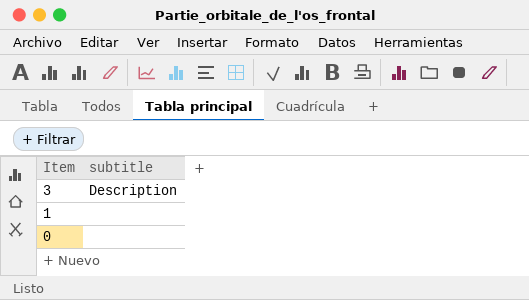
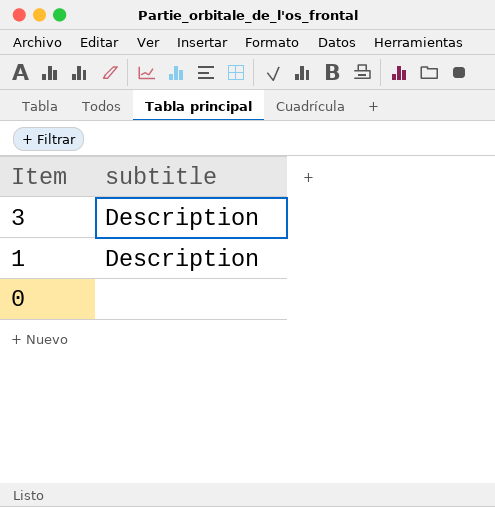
1 | subtitle: none -> Description

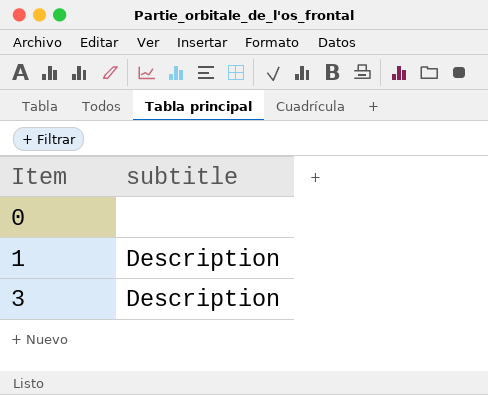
row order: Item descending -> Item ascending

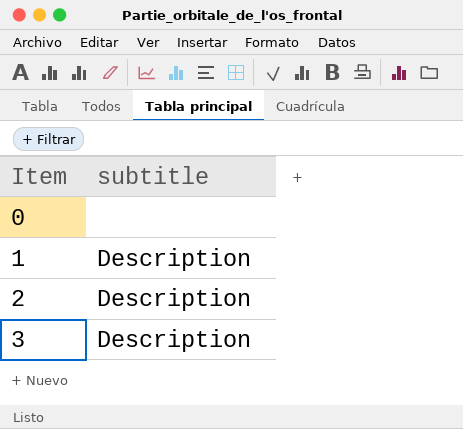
row 2: none -> Description

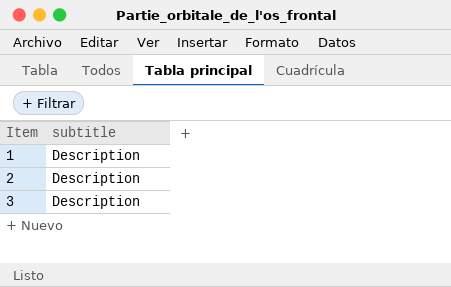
row 0: none -> none

